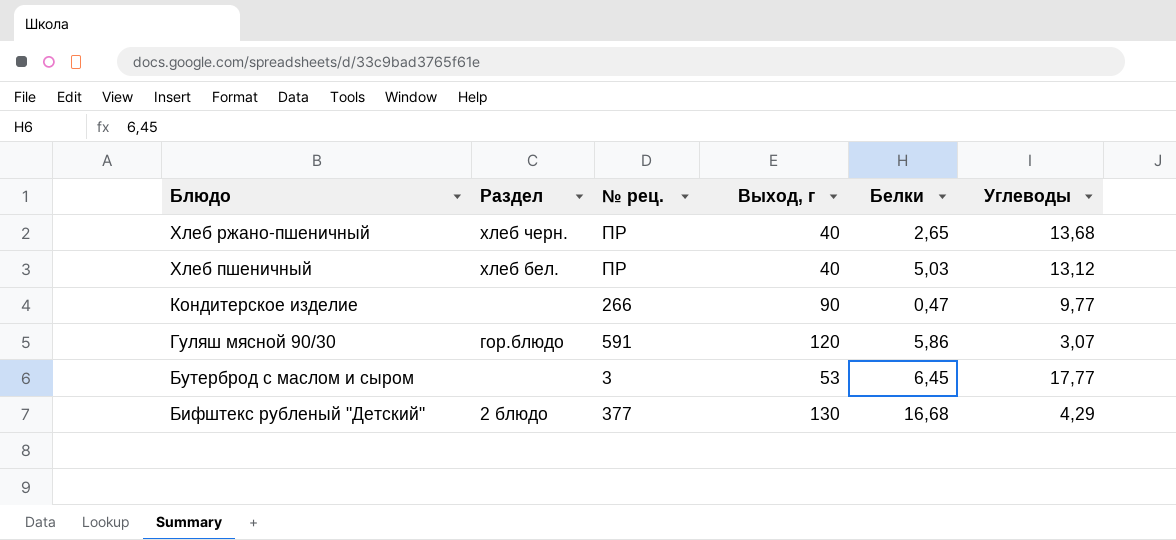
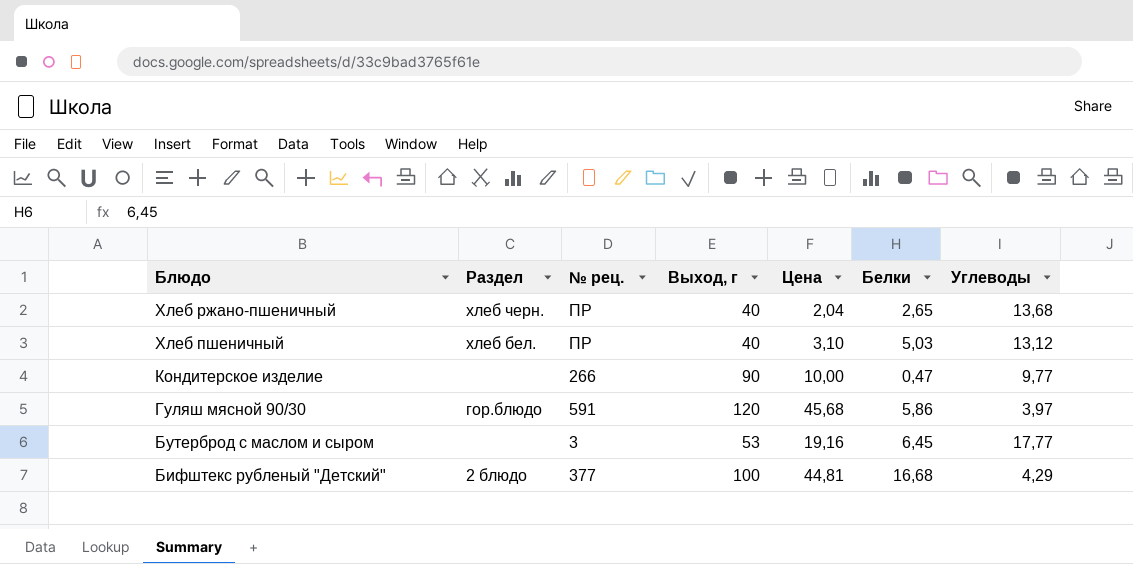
column Цена | position: none -> 5
Гуляш мясной 90/30 | Углеводы: 3,07 -> 3,97
Бифштекс рубленый "Детский" | Выход, г: 130 -> 100

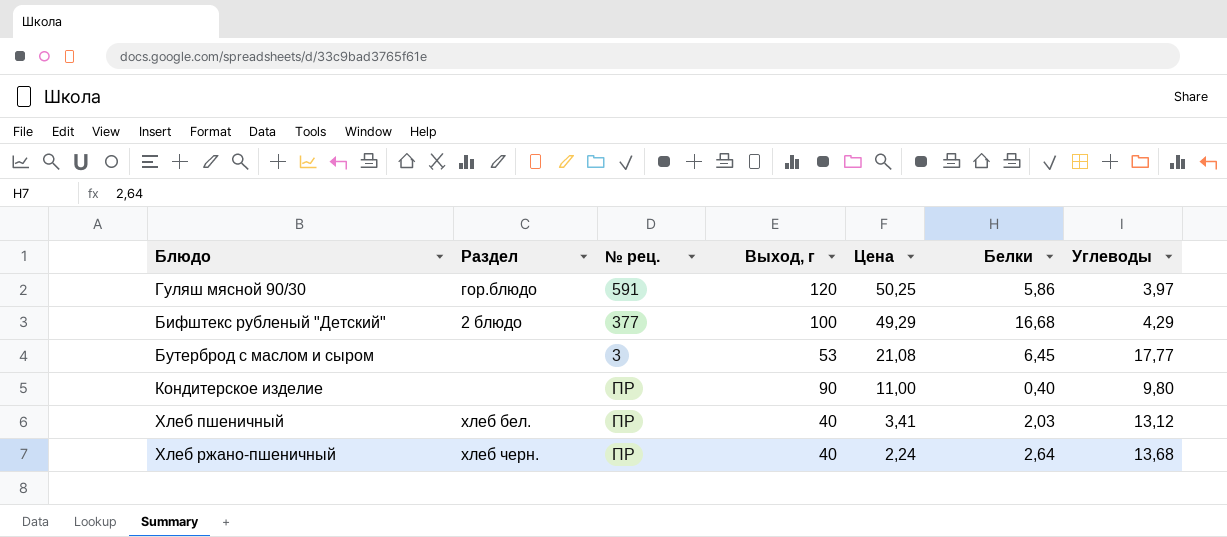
row order: Блюдо descending -> Цена descending
Гуляш мясной 90/30 | Цена: 45,68 -> 50,25
Бифштекс рубленый "Детский" | Цена: 44,81 -> 49,29
Бутерброд с маслом и сыром | Цена: 19,16 -> 21,08
Кондитерское изделие | № рец.: 266 -> ПР
Кондитерское изделие | Цена: 10,00 -> 11,00
Кондитерское изделие | Белки: 0,47 -> 0,40
Кондитерское изделие | Углеводы: 9,77 -> 9,80
Хлеб пшеничный | Цена: 3,10 -> 3,41
Хлеб пшеничный | Белки: 5,03 -> 2,03
Хлеб ржано-пшеничный | Цена: 2,04 -> 2,24
Хлеб ржано-пшеничный | Белки: 2,65 -> 2,64

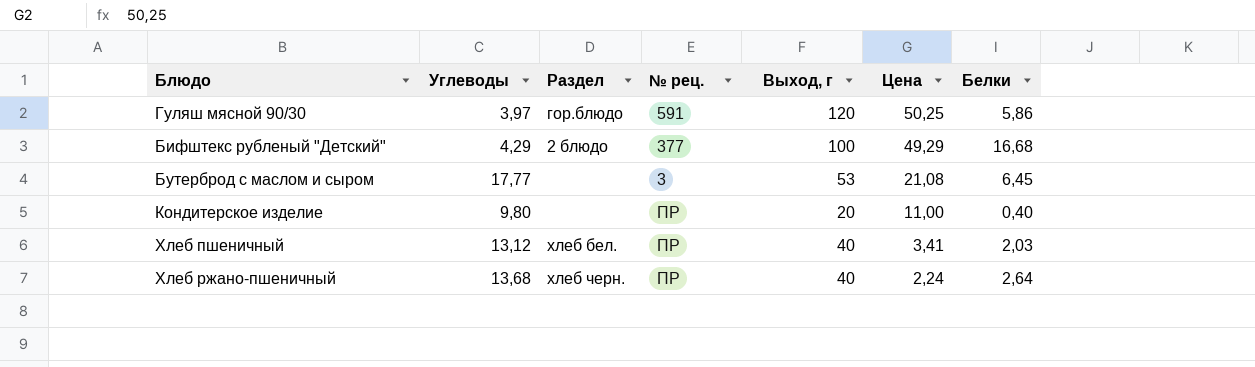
column Углеводы | position: 7 -> 2
Кондитерское изделие | Выход, г: 90 -> 20

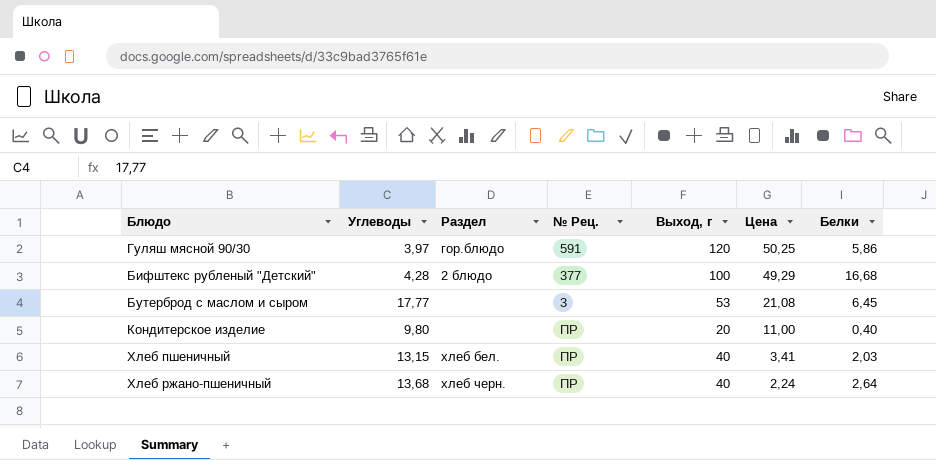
column name: № рец. -> № Рец.
Бифштекс рубленый "Детский" | Углеводы: 4,29 -> 4,28
Хлеб пшеничный | Углеводы: 13,12 -> 13,15

